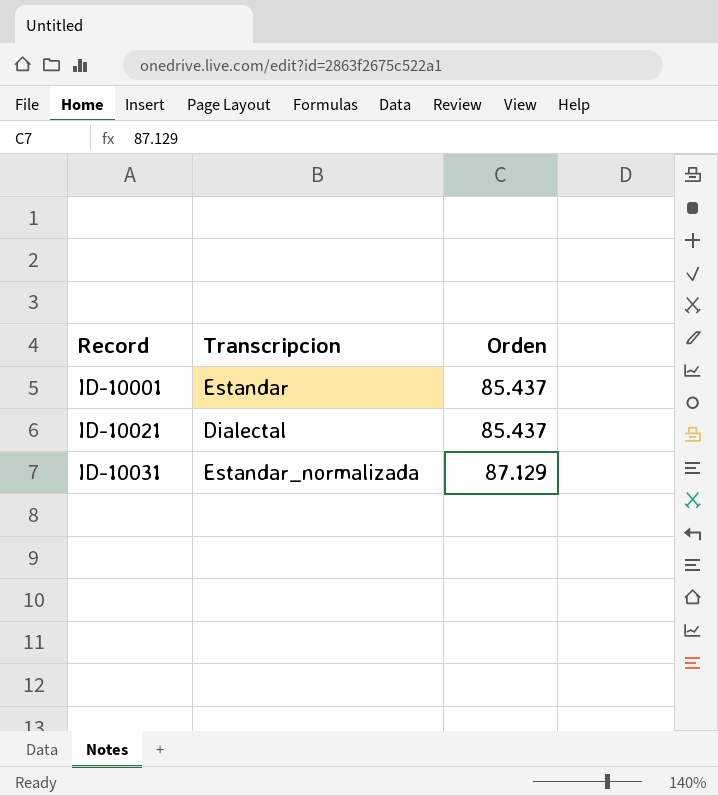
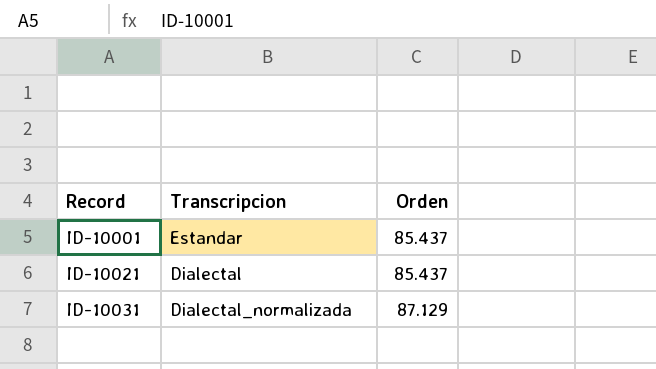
ID-10031 | Transcripcion: Estandar_normalizada -> Dialectal_normalizada

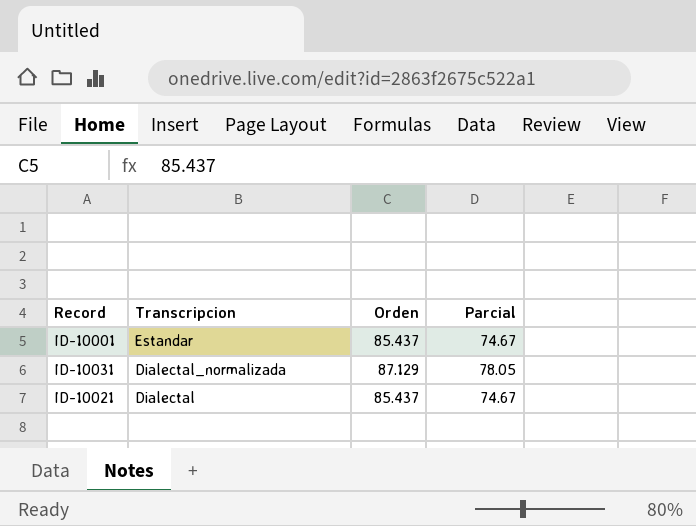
row order: Record ascending -> Transcripcion descending
column Parcial | position: none -> 4

